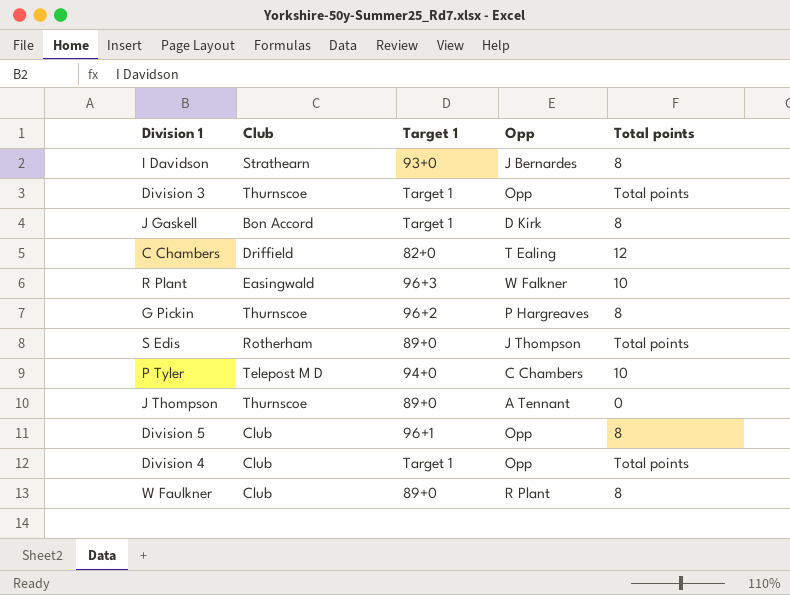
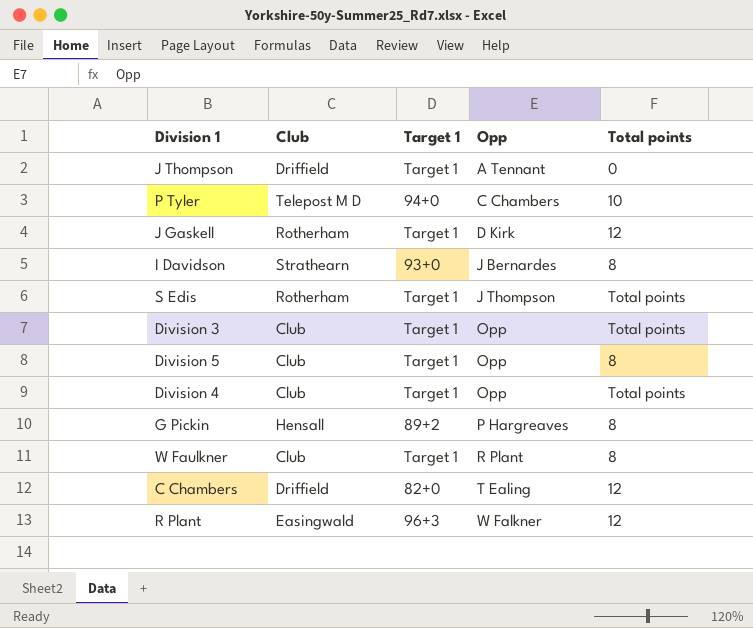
row order: none -> Opp ascending
J Thompson | Club: Thurnscoe -> Driffield
J Thompson | Target 1: 89+0 -> Target 1
J Gaskell | Club: Bon Accord -> Rotherham
J Gaskell | Total points: 8 -> 12
S Edis | Target 1: 89+0 -> Target 1
Division 3 | Club: Thurnscoe -> Club
Division 5 | Target 1: 96+1 -> Target 1
G Pickin | Club: Thurnscoe -> Hensall
G Pickin | Target 1: 96+2 -> 89+2
W Faulkner | Target 1: 89+0 -> Target 1
R Plant | Total points: 10 -> 12

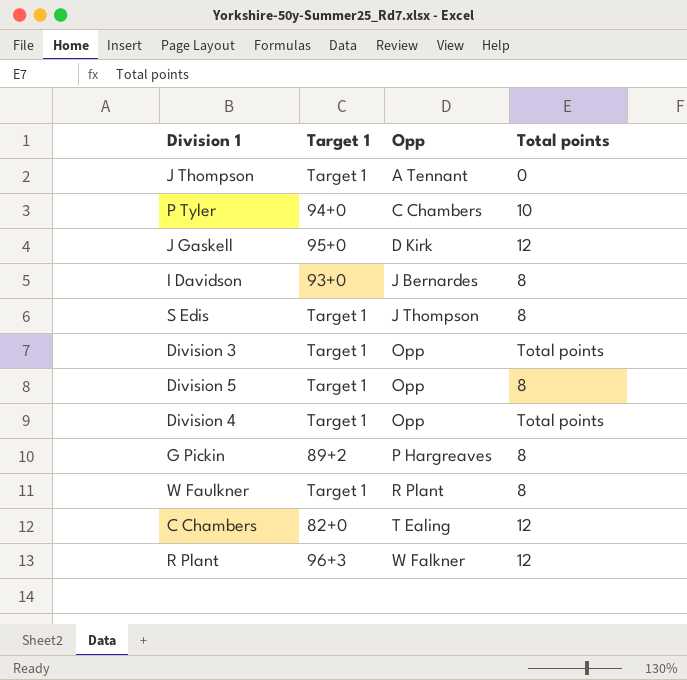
column Club | position: 2 -> none
J Gaskell | Target 1: Target 1 -> 95+0
S Edis | Total points: Total points -> 8

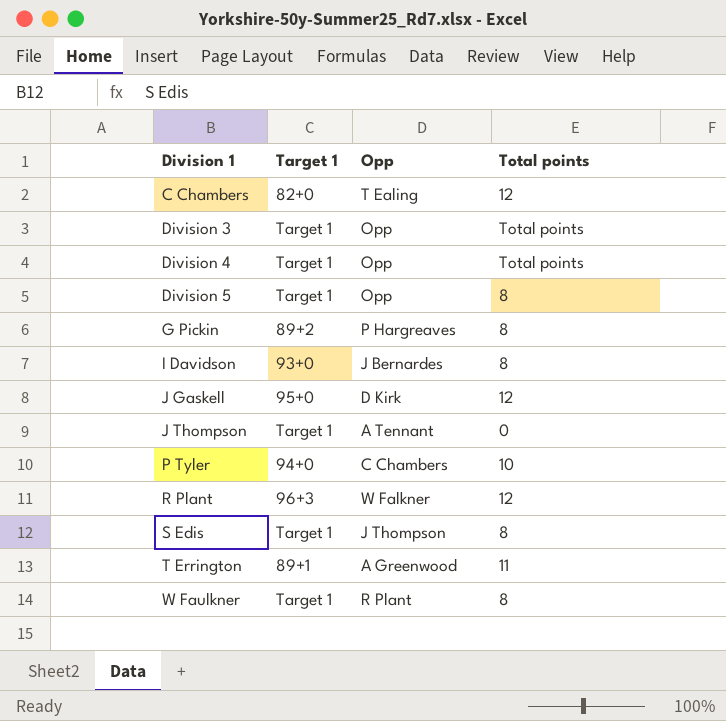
row order: Opp ascending -> Division 1 ascending
row T Errington: none -> 89+1 | A Greenwood | 11

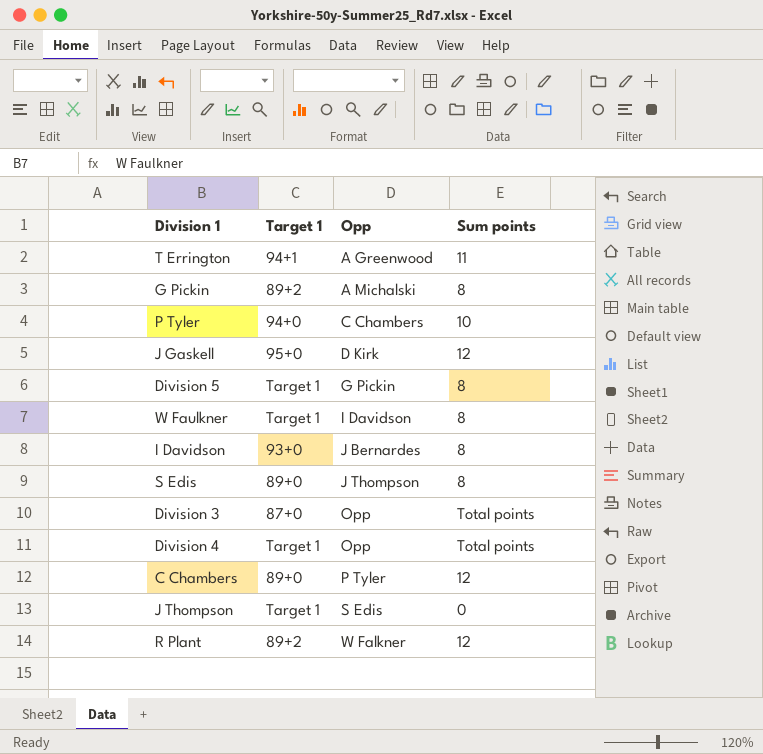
row order: Division 1 ascending -> Opp ascending
column name: Total points -> Sum points
T Errington | Target 1: 89+1 -> 94+1
G Pickin | Opp: P Hargreaves -> A Michalski
Division 5 | Opp: Opp -> G Pickin
W Faulkner | Opp: R Plant -> I Davidson
S Edis | Target 1: Target 1 -> 89+0
Division 3 | Target 1: Target 1 -> 87+0
C Chambers | Target 1: 82+0 -> 89+0
C Chambers | Opp: T Ealing -> P Tyler
J Thompson | Opp: A Tennant -> S Edis
R Plant | Target 1: 96+3 -> 89+2

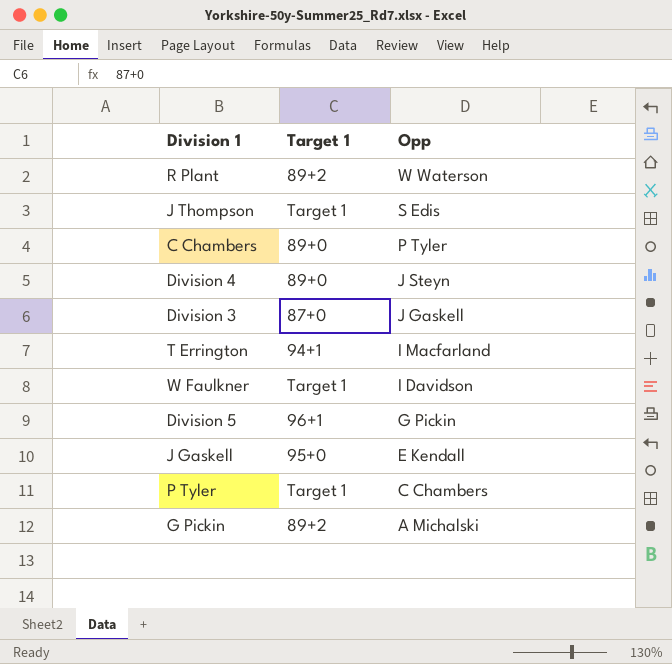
row order: Opp ascending -> Opp descending
column Sum points | position: 4 -> none
row I Davidson: 93+0 | J Bernardes | 8 -> none
row S Edis: 89+0 | J Thompson | 8 -> none
R Plant | Opp: W Falkner -> W Waterson
Division 4 | Target 1: Target 1 -> 89+0
Division 4 | Opp: Opp -> J Steyn
Division 3 | Opp: Opp -> J Gaskell
T Errington | Opp: A Greenwood -> I Macfarland
Division 5 | Target 1: Target 1 -> 96+1
J Gaskell | Opp: D Kirk -> E Kendall
P Tyler | Target 1: 94+0 -> Target 1

